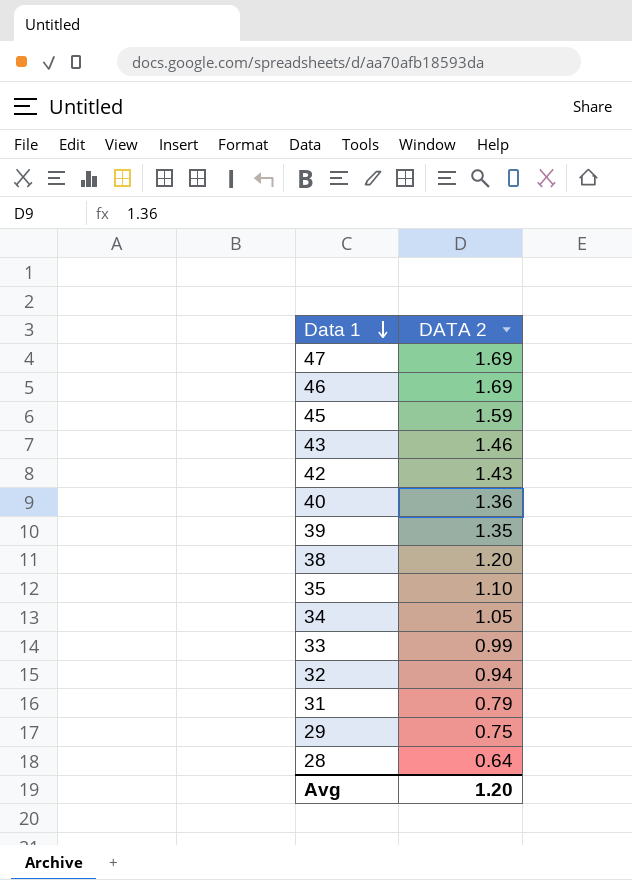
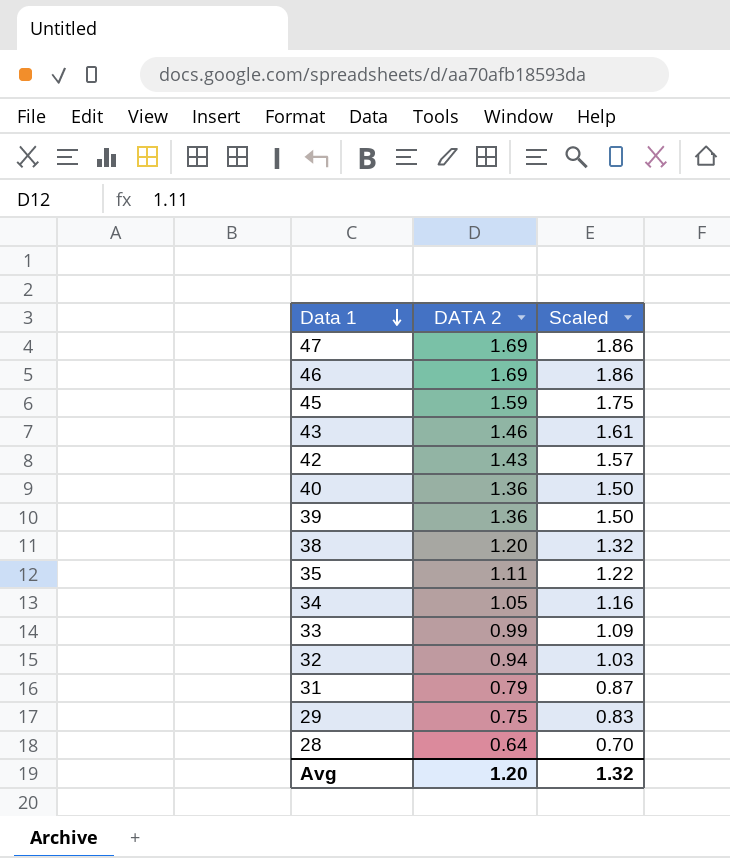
column Scaled | formula: none -> [DATA 2] * 1.1
39 | DATA 2: 1.35 -> 1.36
35 | DATA 2: 1.10 -> 1.11

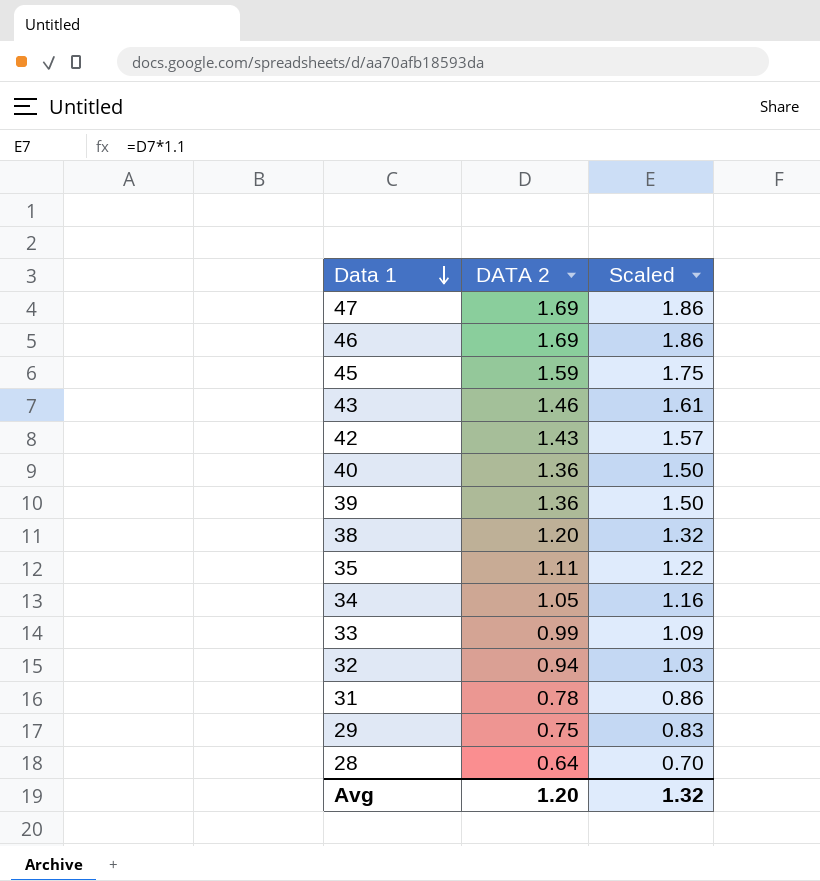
31 | DATA 2: 0.79 -> 0.78
31 | Scaled: 0.87 -> 0.86

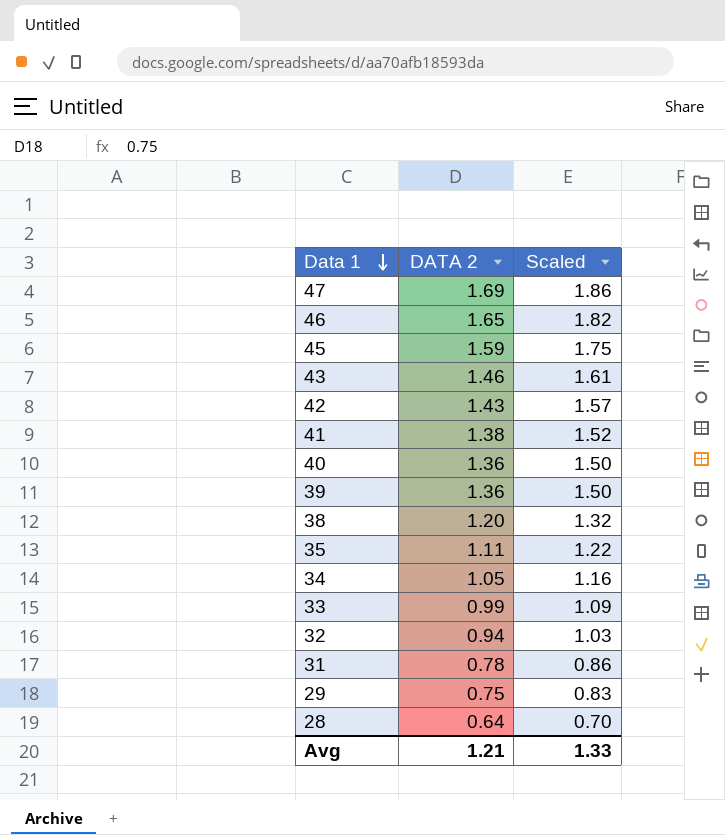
46 | DATA 2: 1.69 -> 1.65
46 | Scaled: 1.86 -> 1.82
row 41: none -> 1.38 | 1.52
Avg | DATA 2: 1.20 -> 1.21
Avg | Scaled: 1.32 -> 1.33

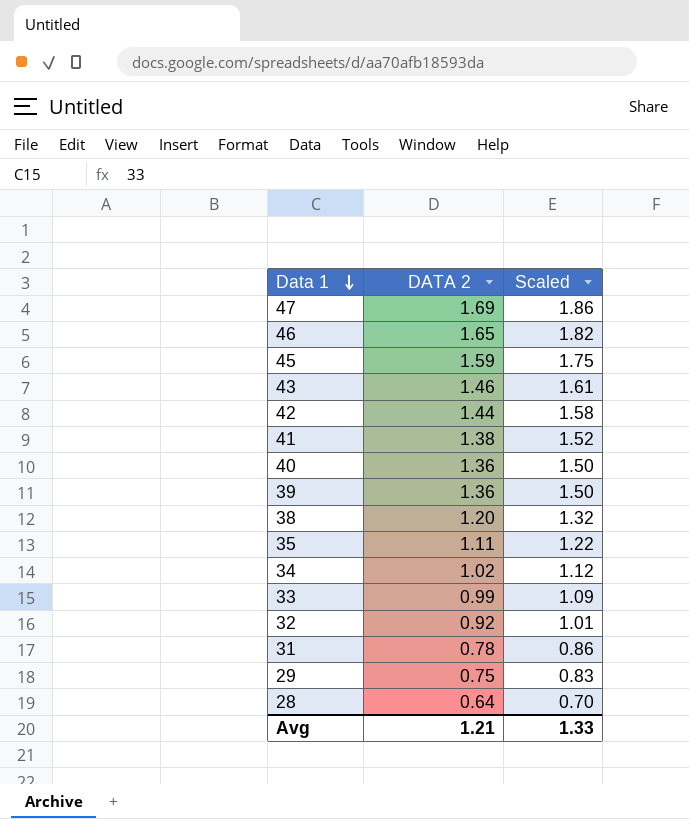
42 | DATA 2: 1.43 -> 1.44
42 | Scaled: 1.57 -> 1.58
34 | DATA 2: 1.05 -> 1.02
34 | Scaled: 1.16 -> 1.12
32 | DATA 2: 0.94 -> 0.92
32 | Scaled: 1.03 -> 1.01

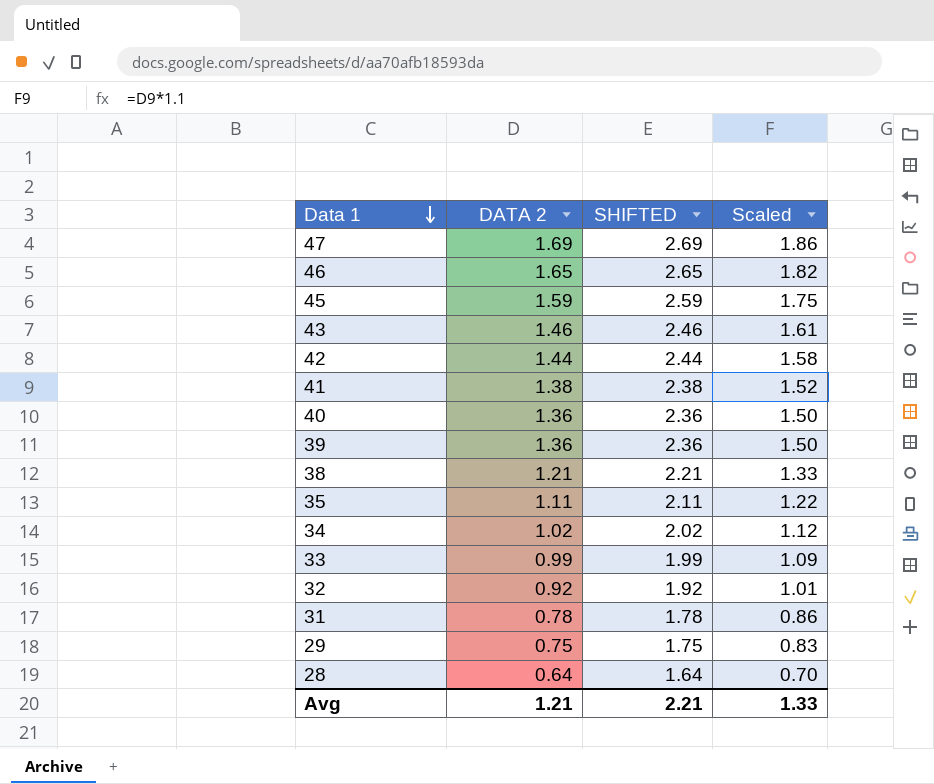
column SHIFTED | formula: none -> [DATA 2] + 1
38 | DATA 2: 1.20 -> 1.21
38 | Scaled: 1.32 -> 1.33

